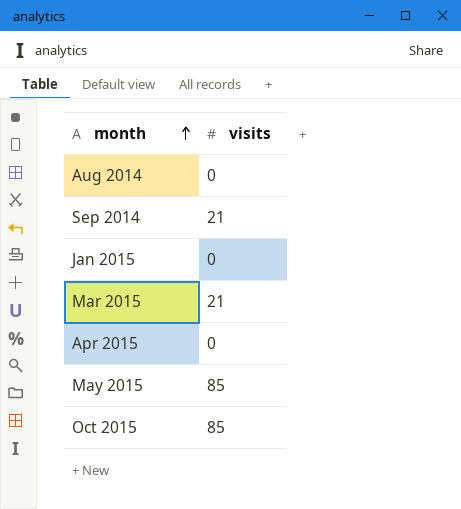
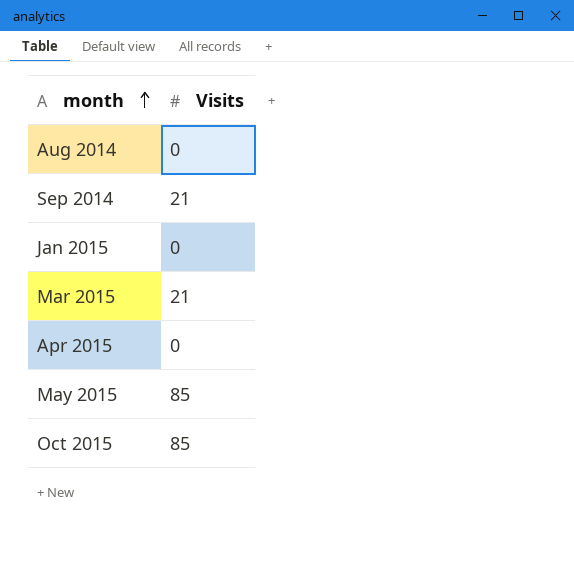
column name: visits -> Visits

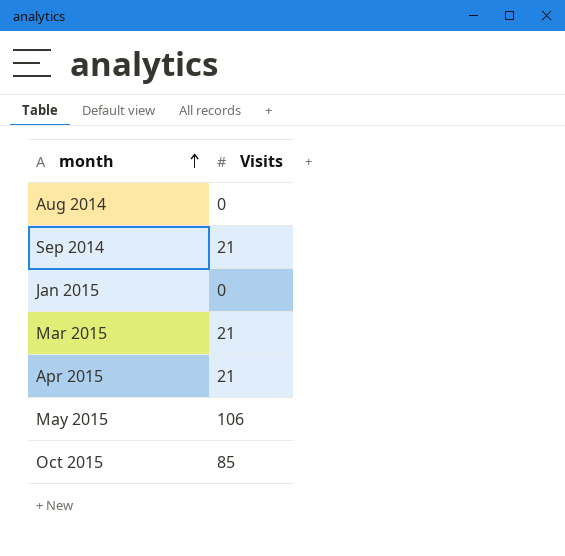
Apr 2015 | Visits: 0 -> 21
May 2015 | Visits: 85 -> 106

